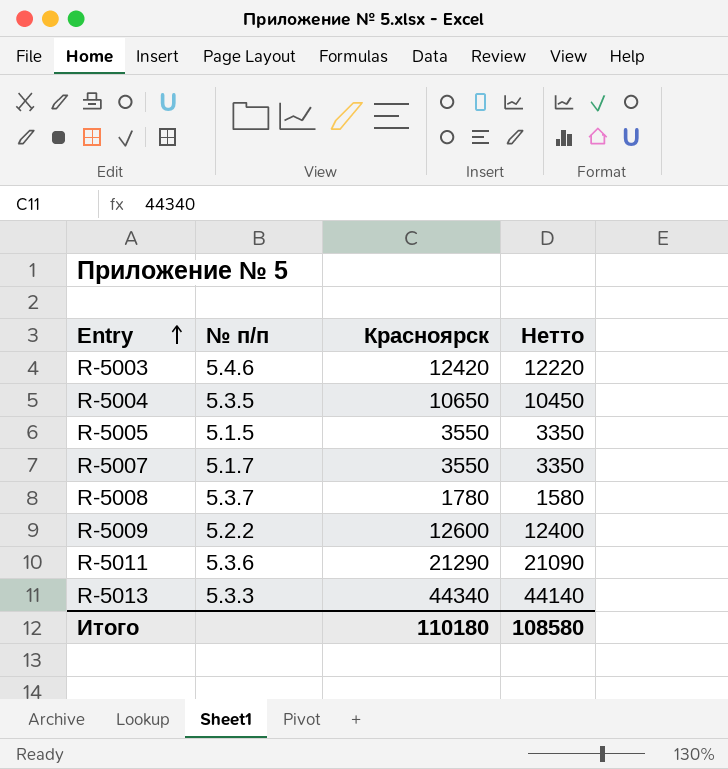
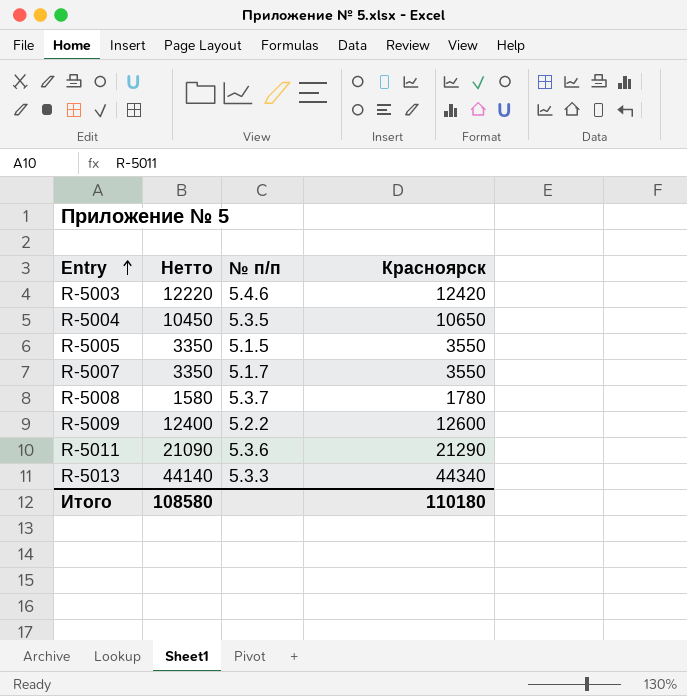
column Нетто | position: 4 -> 2

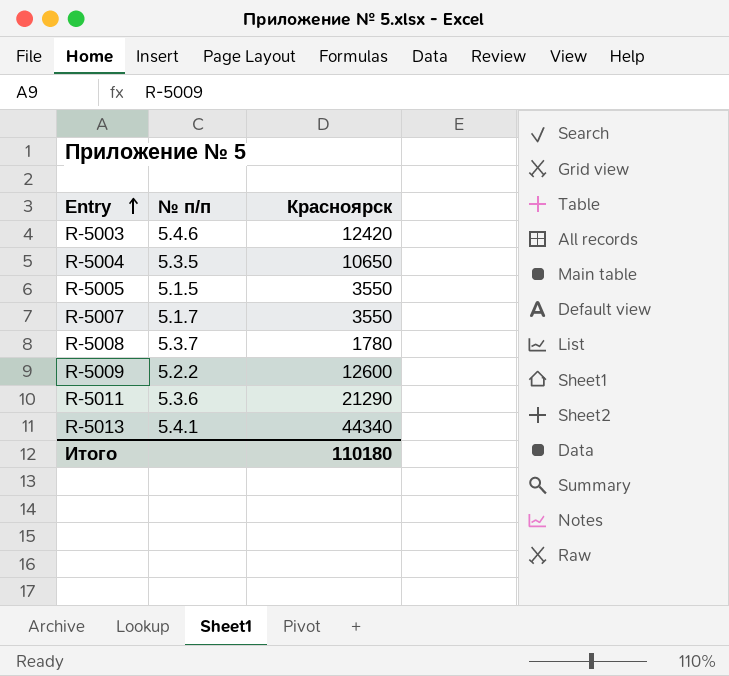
column Нетто | formula: [Красноярск] - 200 -> none
R-5013 | № п/п: 5.3.3 -> 5.4.1

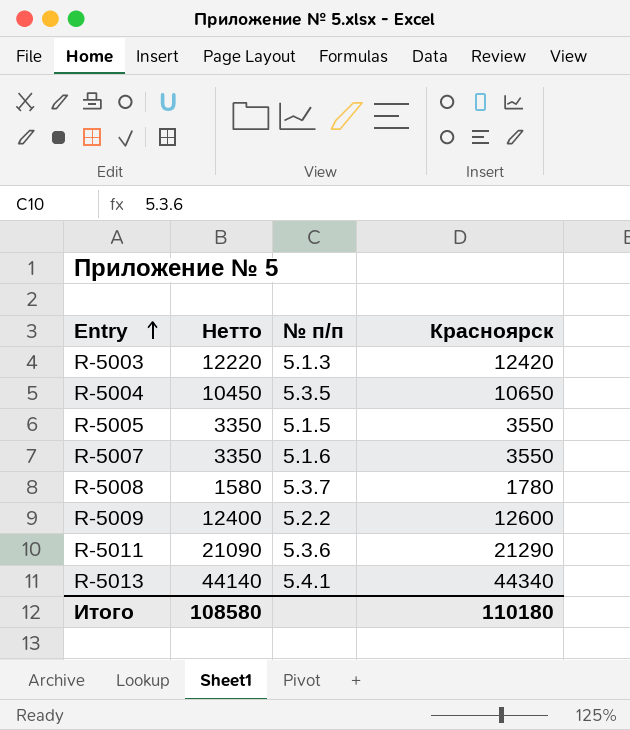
column Нетто | formula: none -> [Красноярск] - 200
R-5003 | № п/п: 5.4.6 -> 5.1.3
R-5007 | № п/п: 5.1.7 -> 5.1.6

